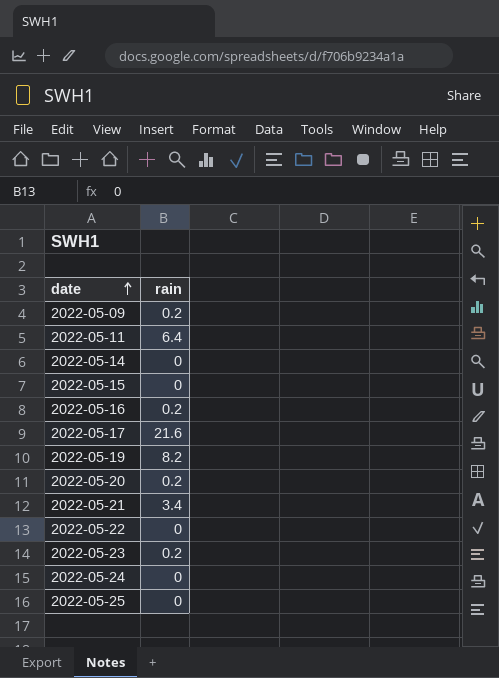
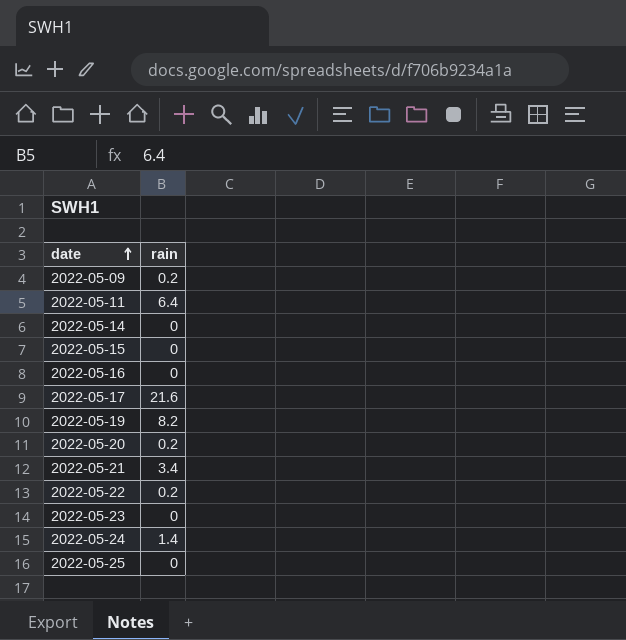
2022-05-16 | rain: 0.2 -> 0
2022-05-22 | rain: 0 -> 0.2
2022-05-23 | rain: 0.2 -> 0
2022-05-24 | rain: 0 -> 1.4

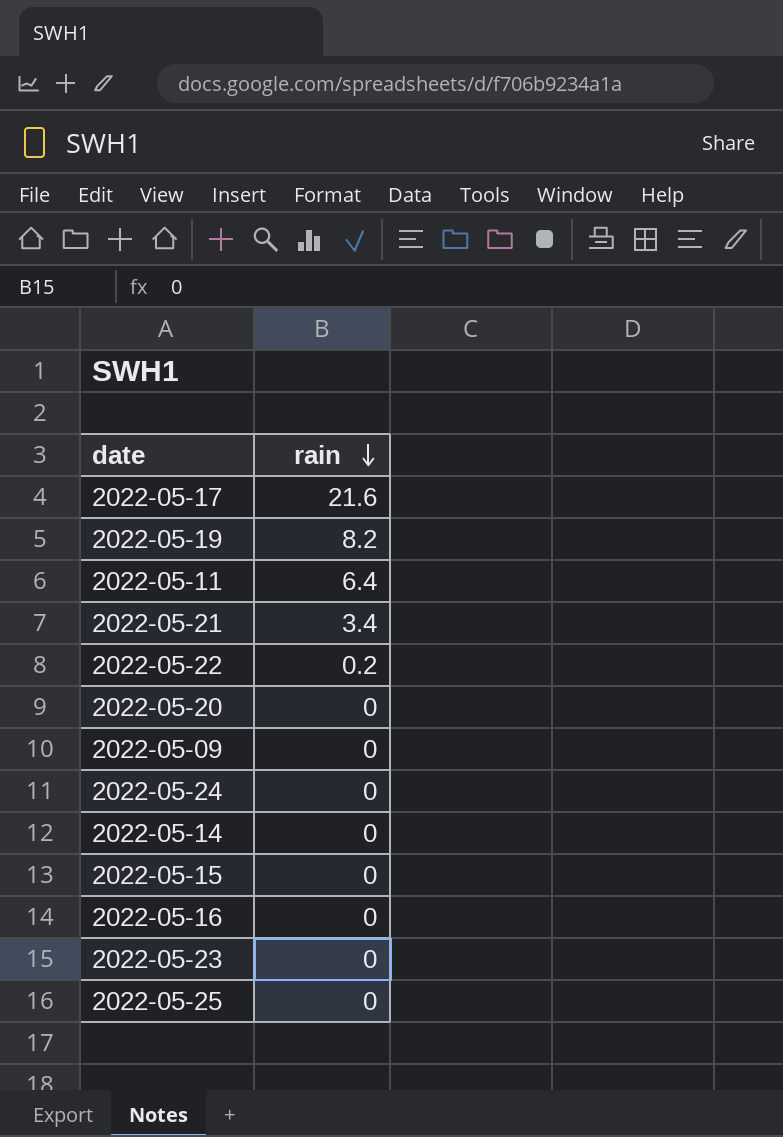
row order: date ascending -> rain descending
2022-05-20 | rain: 0.2 -> 0
2022-05-09 | rain: 0.2 -> 0
2022-05-24 | rain: 1.4 -> 0

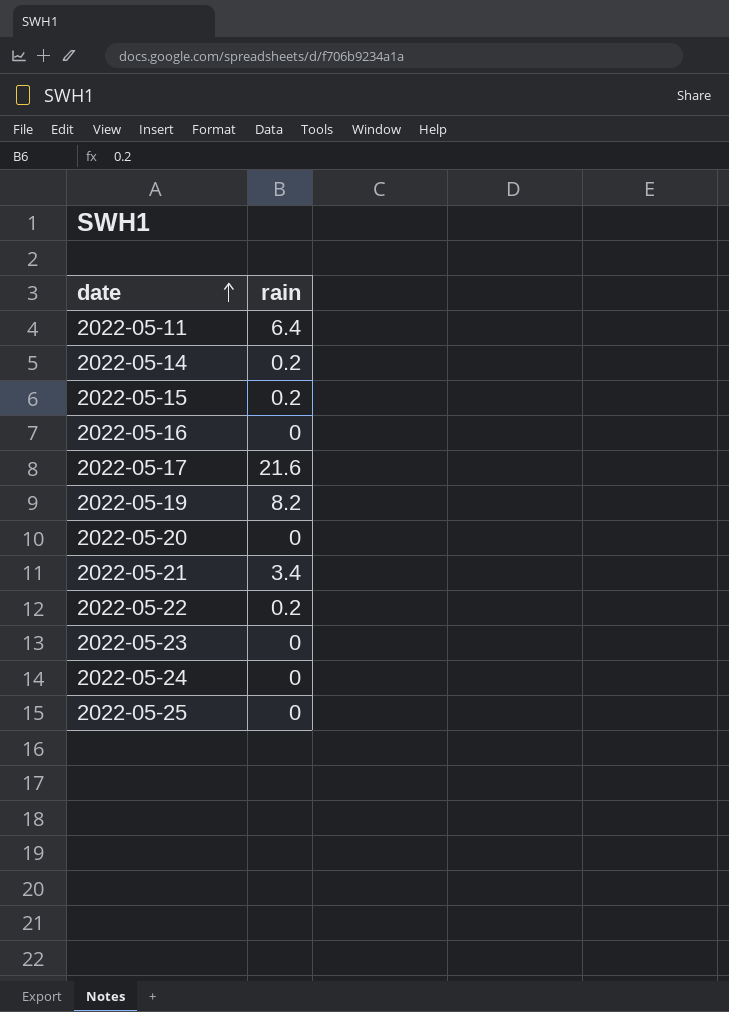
row order: rain descending -> date ascending
row 2022-05-09: 0 -> none
2022-05-14 | rain: 0 -> 0.2
2022-05-15 | rain: 0 -> 0.2

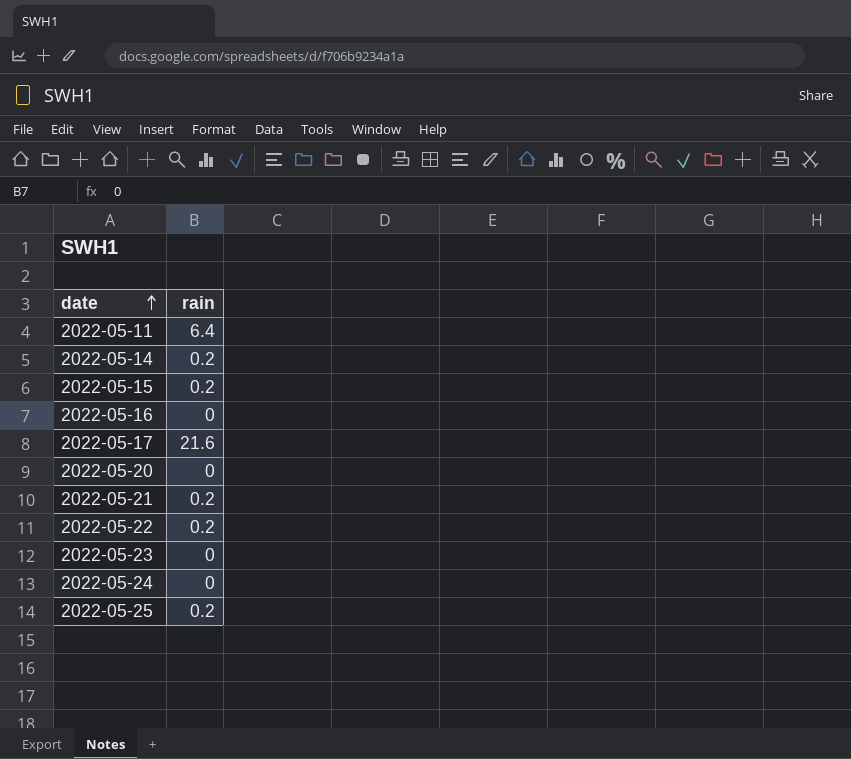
row 2022-05-19: 8.2 -> none
2022-05-21 | rain: 3.4 -> 0.2
2022-05-25 | rain: 0 -> 0.2

